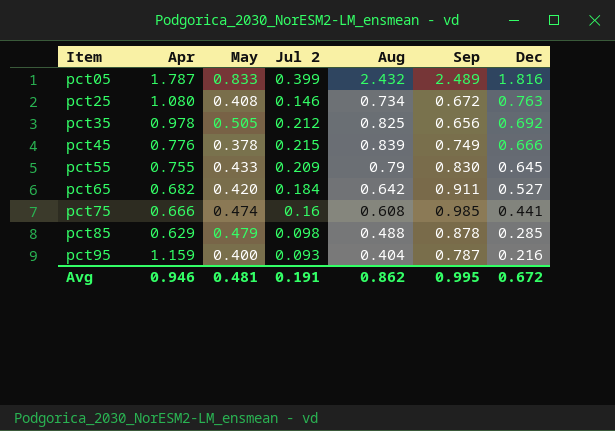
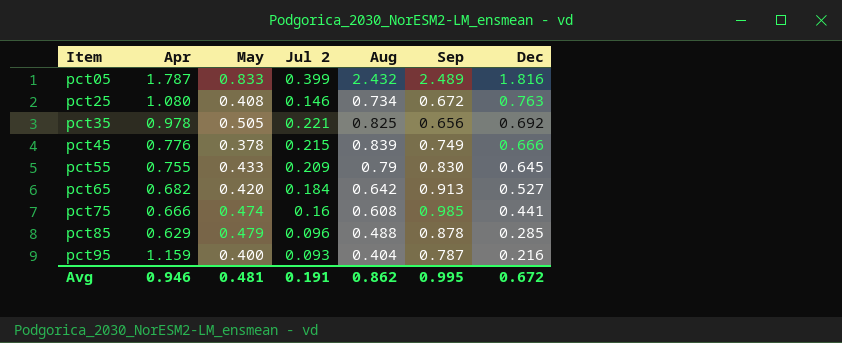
pct35 | Jul 2: 0.212 -> 0.221
pct65 | Sep: 0.911 -> 0.913
pct85 | Jul 2: 0.098 -> 0.096

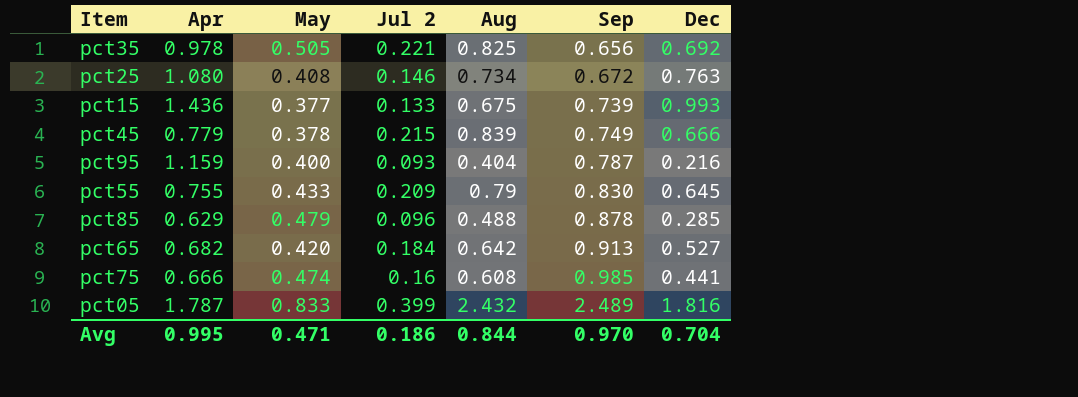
row order: Item ascending -> Sep ascending
row pct15: none -> 1.436 | 0.377 | 0.133 | 0.675 | 0.739 | 0.993
pct45 | Apr: 0.776 -> 0.779
Avg | Apr: 0.946 -> 0.995
Avg | May: 0.481 -> 0.471
Avg | Jul 2: 0.191 -> 0.186
Avg | Aug: 0.862 -> 0.844
Avg | Sep: 0.995 -> 0.970
Avg | Dec: 0.672 -> 0.704

